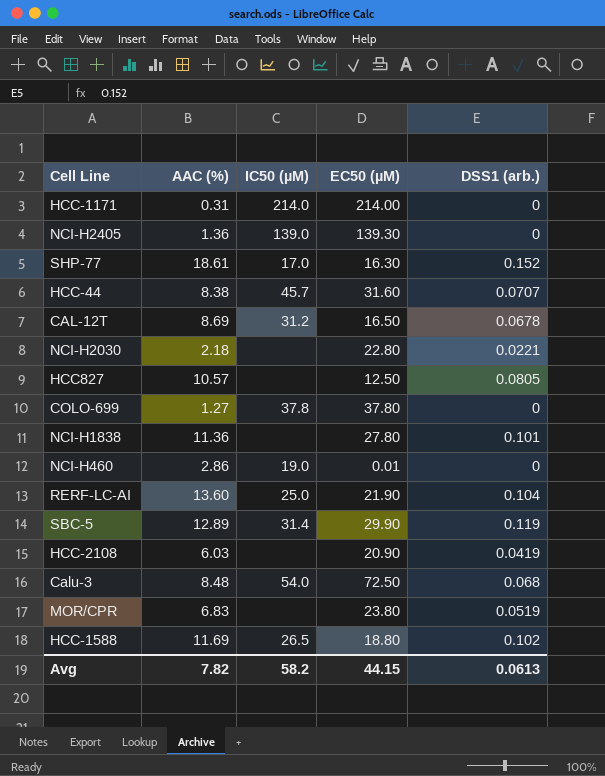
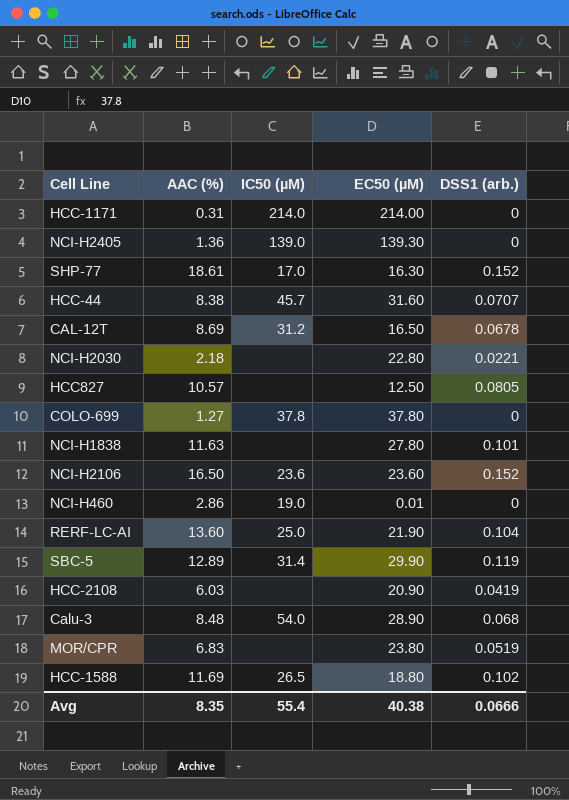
NCI-H1838 | AAC (%): 11.36 -> 11.63
row NCI-H2106: none -> 16.50 | 23.6 | 23.60 | 0.152
Calu-3 | EC50 (µM): 72.50 -> 28.90
Avg | AAC (%): 7.82 -> 8.35
Avg | IC50 (µM): 58.2 -> 55.4
Avg | EC50 (µM): 44.15 -> 40.38
Avg | DSS1 (arb.): 0.0613 -> 0.0666

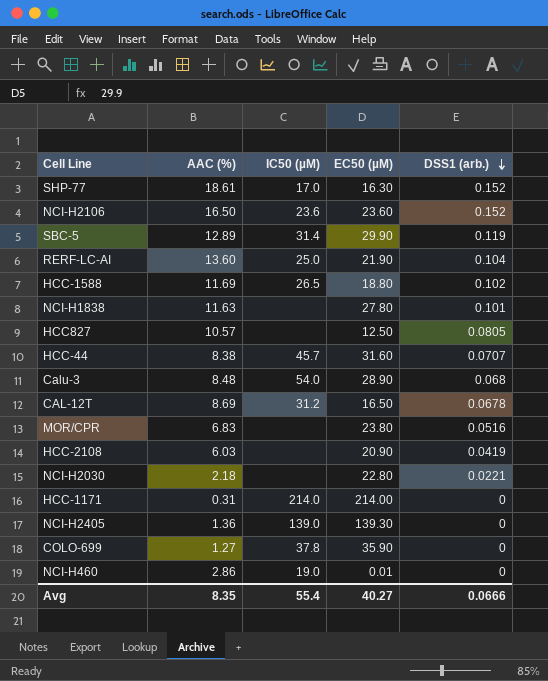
row order: none -> DSS1 (arb.) descending
MOR/CPR | DSS1 (arb.): 0.0519 -> 0.0516
COLO-699 | EC50 (µM): 37.80 -> 35.90
Avg | EC50 (µM): 40.38 -> 40.27

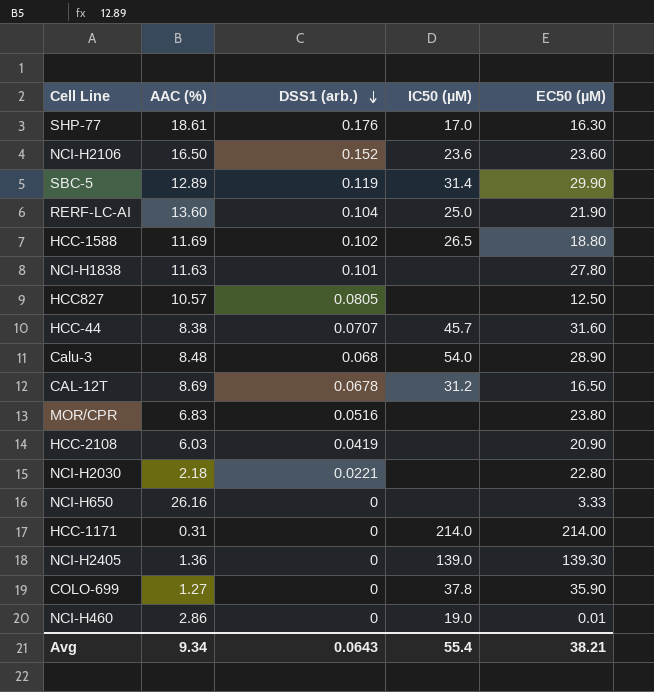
column DSS1 (arb.) | position: 5 -> 3
SHP-77 | DSS1 (arb.): 0.152 -> 0.176
row NCI-H650: none -> 26.16 | 0 | none | 3.33
Avg | AAC (%): 8.35 -> 9.34
Avg | DSS1 (arb.): 0.0666 -> 0.0643
Avg | EC50 (µM): 40.27 -> 38.21

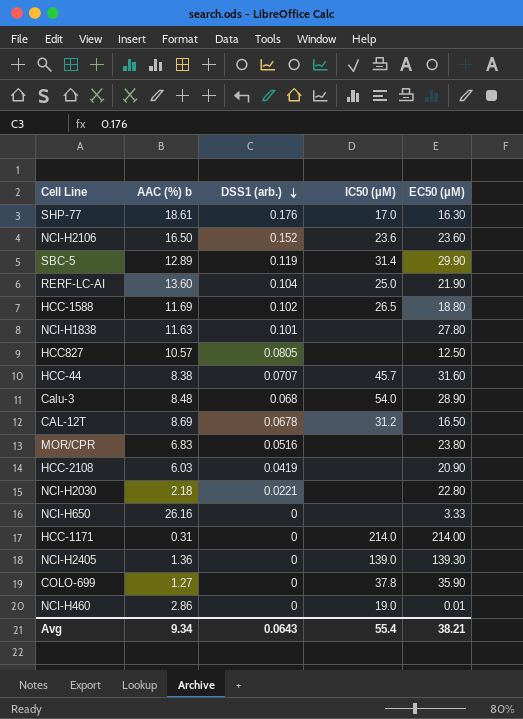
column name: AAC (%) -> AAC (%) b

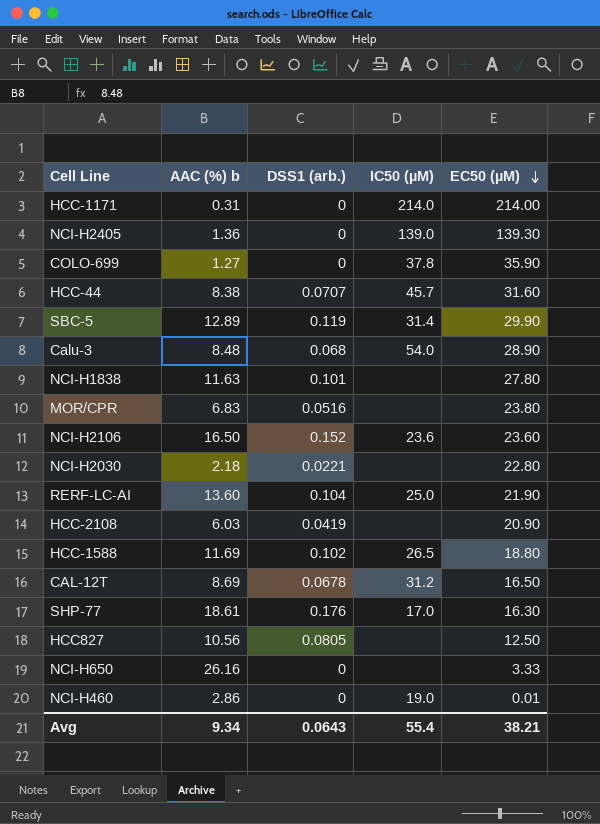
row order: DSS1 (arb.) descending -> EC50 (µM) descending
HCC827 | AAC (%) b: 10.57 -> 10.56

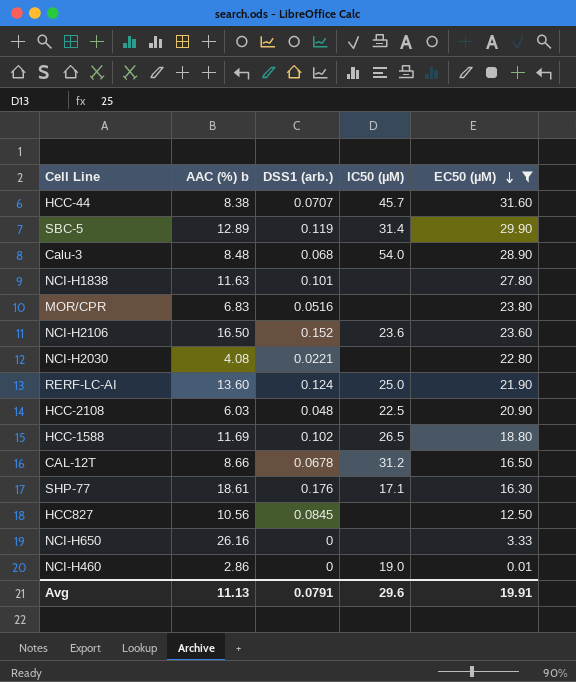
filter: none -> EC50 (µM) <= 31.60
NCI-H2030 | AAC (%) b: 2.18 -> 4.08
RERF-LC-AI | DSS1 (arb.): 0.104 -> 0.124
HCC-2108 | DSS1 (arb.): 0.0419 -> 0.048
HCC-2108 | IC50 (µM): none -> 22.5
CAL-12T | AAC (%) b: 8.69 -> 8.66
SHP-77 | IC50 (µM): 17.0 -> 17.1
HCC827 | DSS1 (arb.): 0.0805 -> 0.0845
Avg | AAC (%) b: 9.34 -> 11.13
Avg | DSS1 (arb.): 0.0643 -> 0.0791
Avg | IC50 (µM): 55.4 -> 29.6
Avg | EC50 (µM): 38.21 -> 19.91

